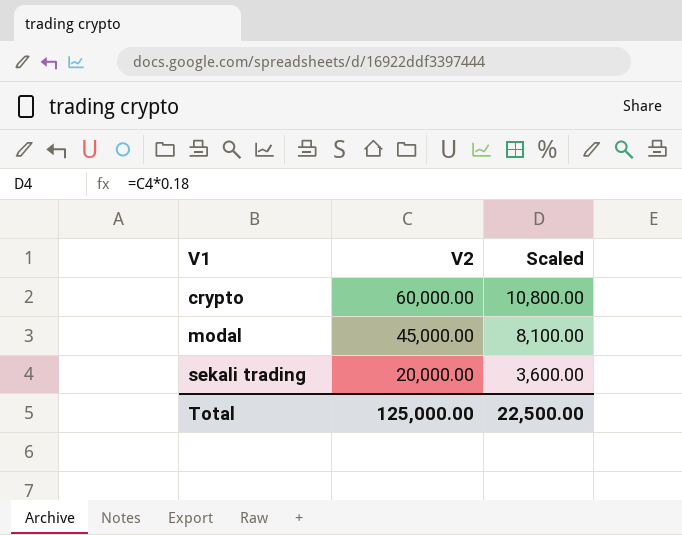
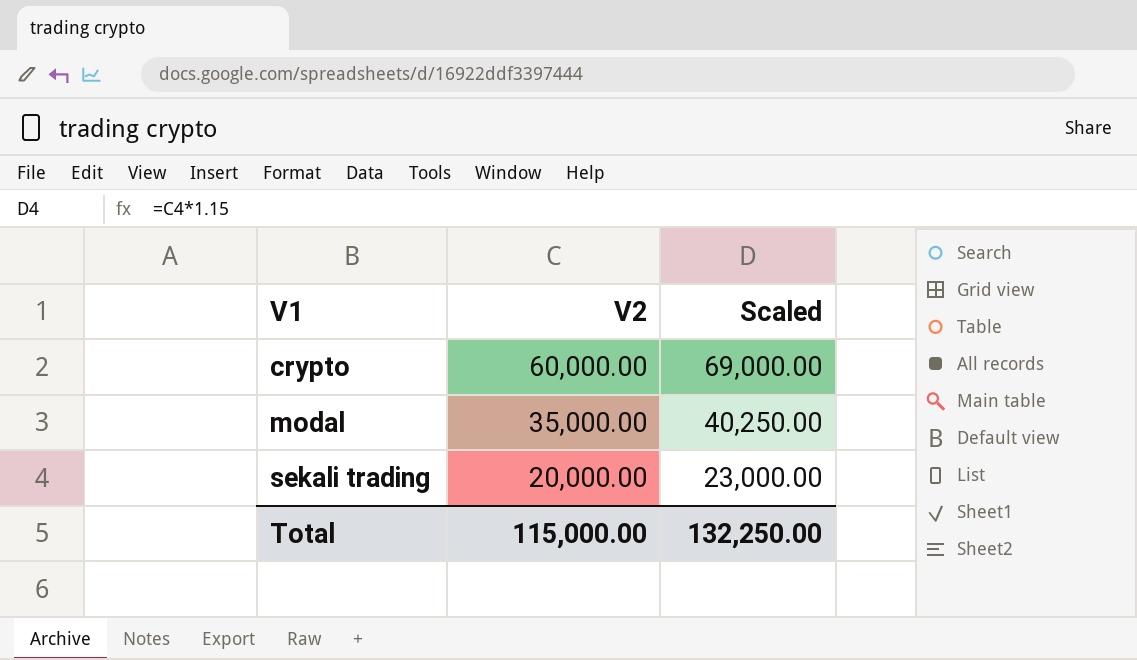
column Scaled | formula: [V2] * 0.18 -> [V2] * 1.15
modal | V2: 45,000.00 -> 35,000.00
Total | V2: 125,000.00 -> 115,000.00
Total | Scaled: 22,500.00 -> 132,250.00

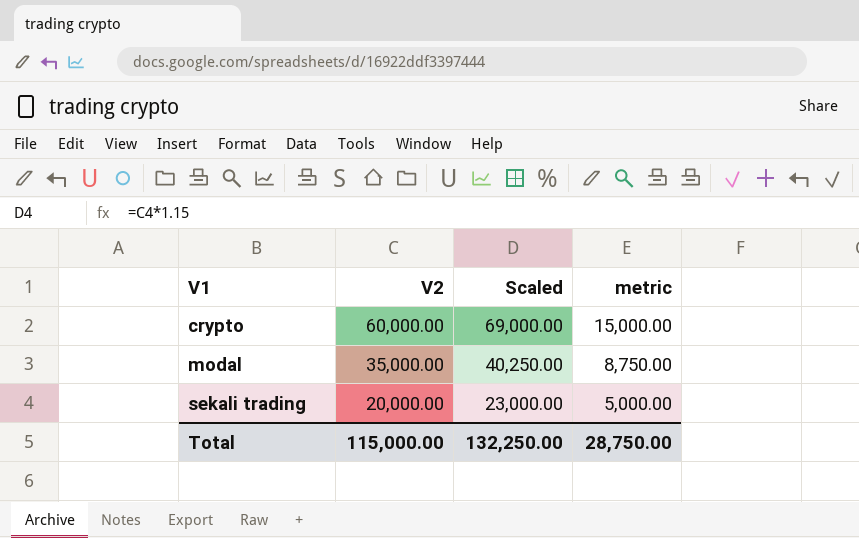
column metric | formula: none -> [V2] * 0.25

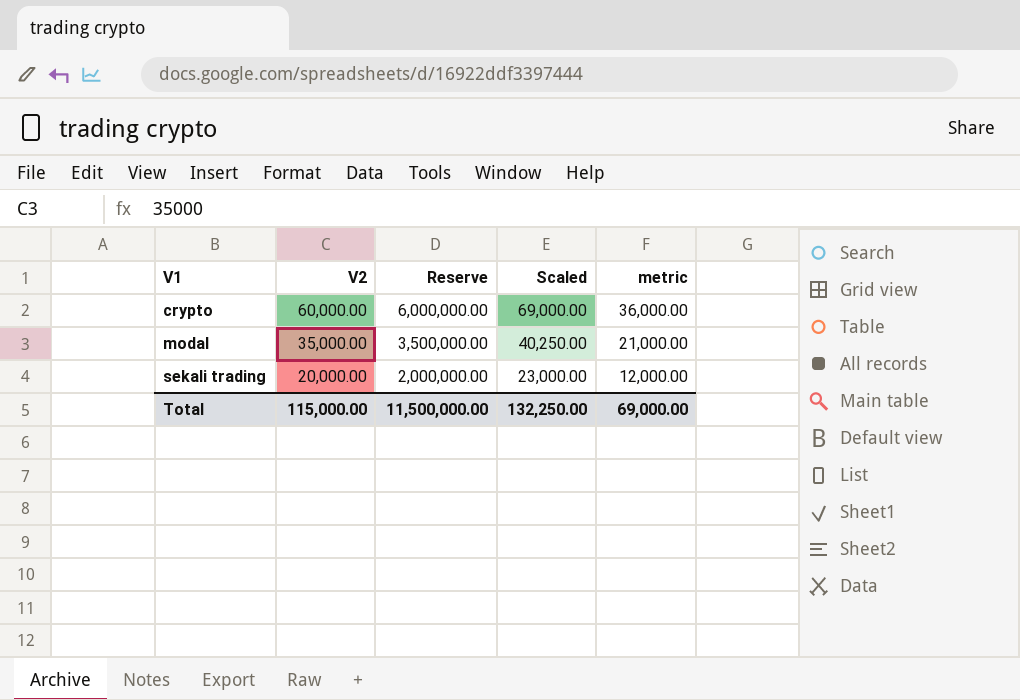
column Reserve | formula: none -> [V2] * 100
column metric | formula: [V2] * 0.25 -> [V2] * 0.6
Total | metric: 28,750.00 -> 69,000.00

